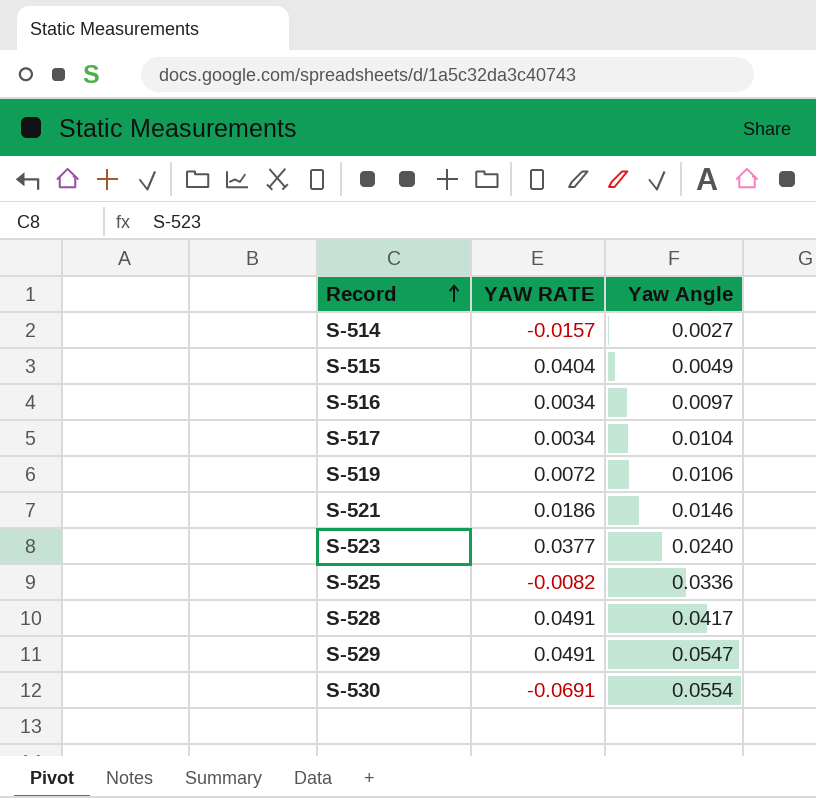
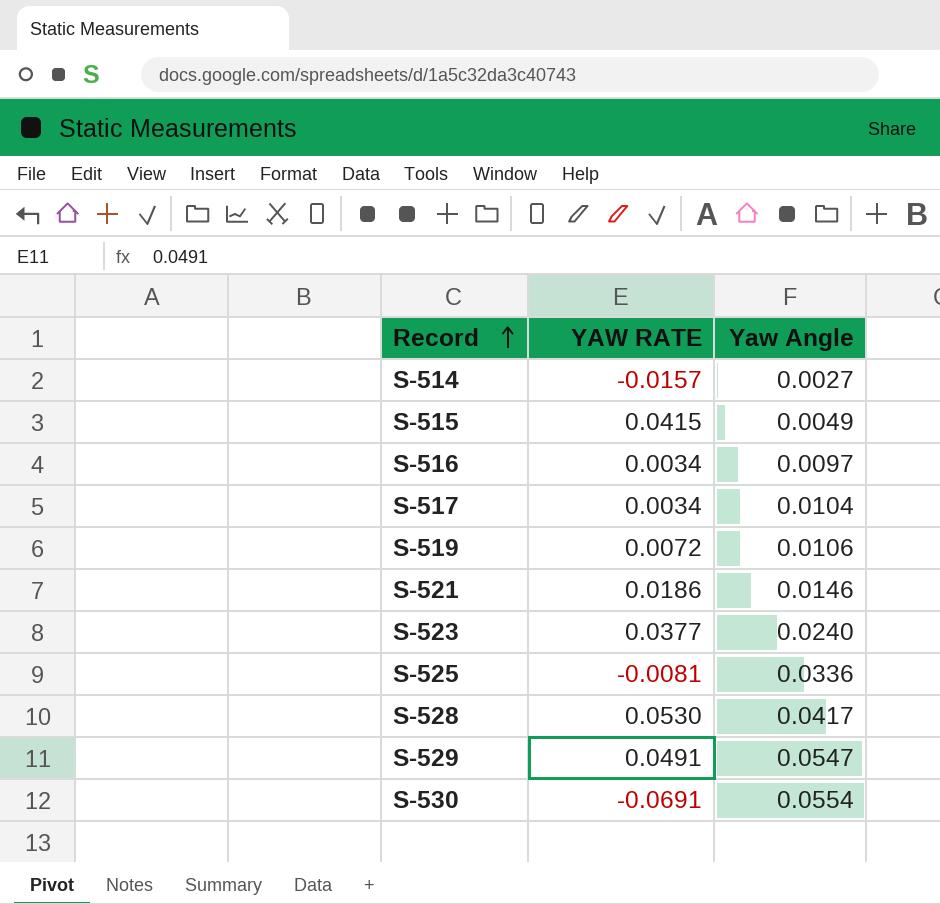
S-515 | YAW RATE: 0.0404 -> 0.0415
S-525 | YAW RATE: -0.0082 -> -0.0081
S-528 | YAW RATE: 0.0491 -> 0.0530

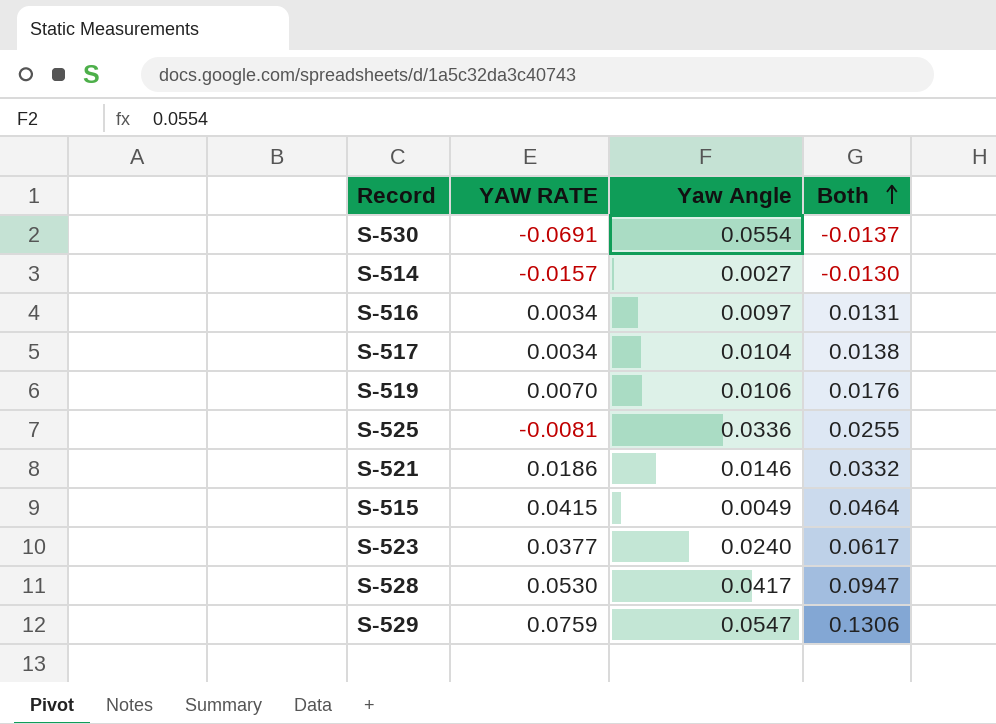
row order: Record ascending -> Both ascending
column Both | formula: none -> [YAW RATE] + [Yaw Angle]
S-519 | YAW RATE: 0.0072 -> 0.0070
S-529 | YAW RATE: 0.0491 -> 0.0759

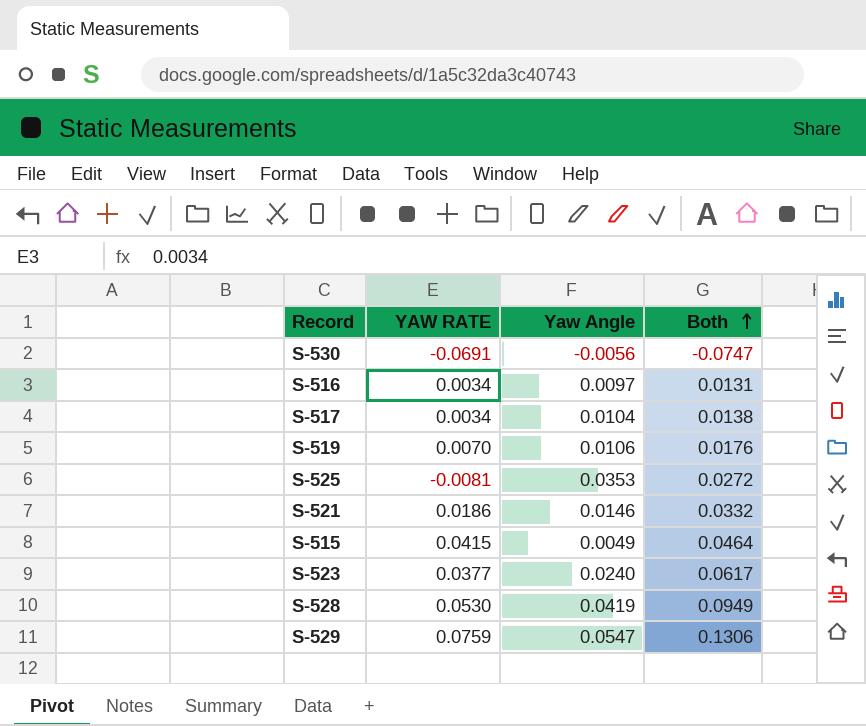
row S-514: -0.0157 | 0.0027 | -0.0130 -> none
S-530 | Yaw Angle: 0.0554 -> -0.0056
S-530 | Both: -0.0137 -> -0.0747
S-525 | Yaw Angle: 0.0336 -> 0.0353
S-525 | Both: 0.0255 -> 0.0272
S-528 | Yaw Angle: 0.0417 -> 0.0419
S-528 | Both: 0.0947 -> 0.0949

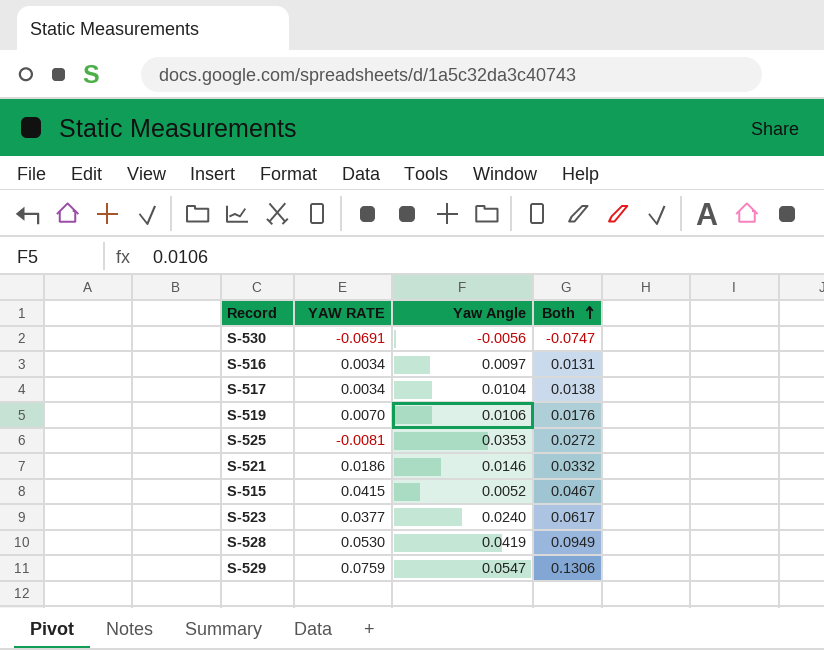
S-515 | Yaw Angle: 0.0049 -> 0.0052
S-515 | Both: 0.0464 -> 0.0467

